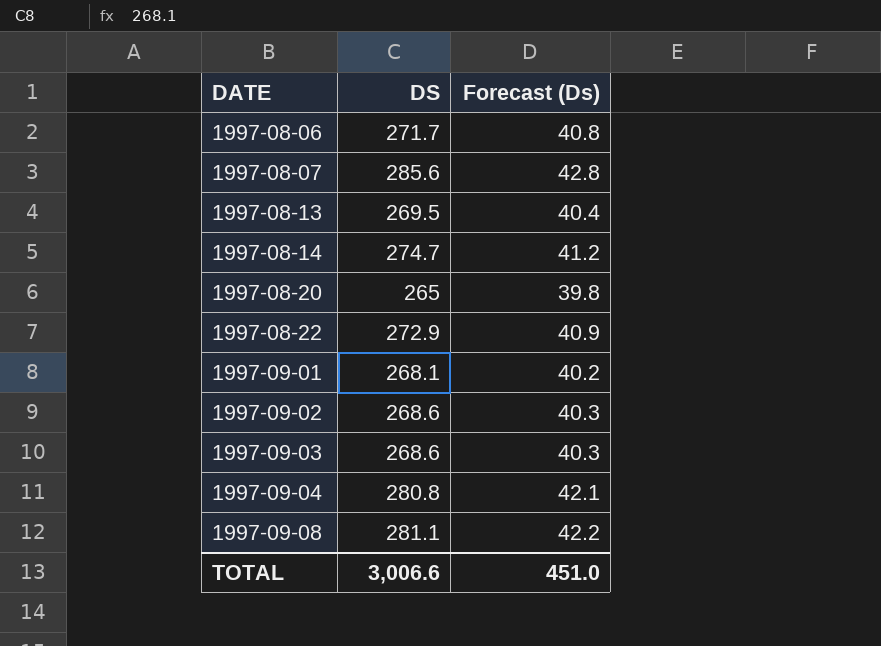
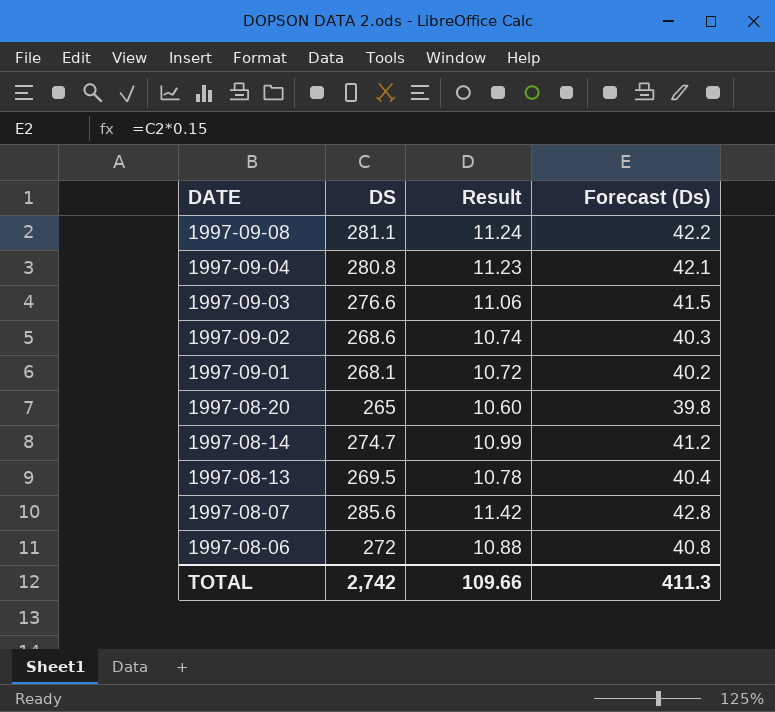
row order: DATE ascending -> DATE descending
column Result | formula: none -> [DS] * 0.04
row 1997-08-22: 272.9 | 40.9 -> none
1997-09-03 | DS: 268.6 -> 276.6
1997-09-03 | Forecast (Ds): 40.3 -> 41.5
1997-08-06 | DS: 271.7 -> 272
TOTAL | DS: 3,006.6 -> 2,742
TOTAL | Forecast (Ds): 451.0 -> 411.3

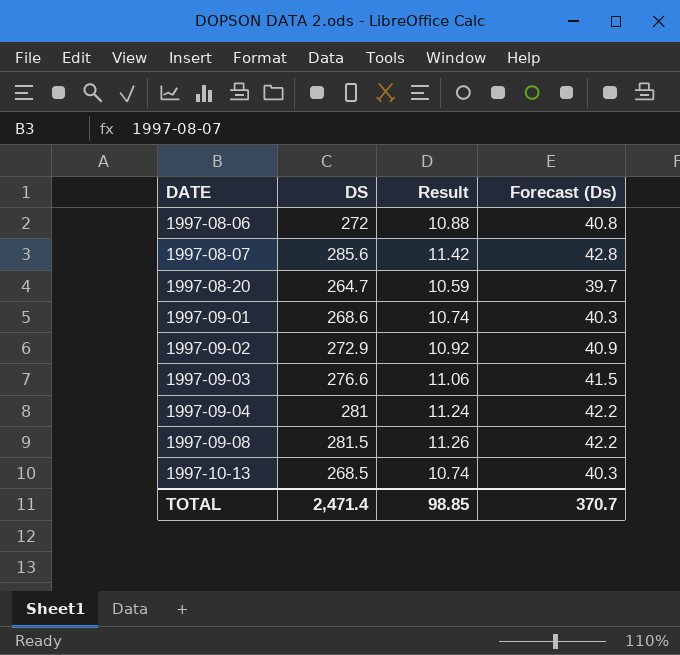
row order: DATE descending -> DATE ascending
row 1997-08-14: 274.7 | 10.99 | 41.2 -> none
row 1997-08-13: 269.5 | 10.78 | 40.4 -> none
1997-08-20 | DS: 265 -> 264.7
1997-08-20 | Result: 10.60 -> 10.59
1997-08-20 | Forecast (Ds): 39.8 -> 39.7
1997-09-01 | DS: 268.1 -> 268.6
1997-09-01 | Result: 10.72 -> 10.74
1997-09-01 | Forecast (Ds): 40.2 -> 40.3
1997-09-02 | DS: 268.6 -> 272.9
1997-09-02 | Result: 10.74 -> 10.92
1997-09-02 | Forecast (Ds): 40.3 -> 40.9
1997-09-04 | DS: 280.8 -> 281
1997-09-04 | Result: 11.23 -> 11.24
1997-09-04 | Forecast (Ds): 42.1 -> 42.2
1997-09-08 | DS: 281.1 -> 281.5
1997-09-08 | Result: 11.24 -> 11.26
row 1997-10-13: none -> 268.5 | 10.74 | 40.3
TOTAL | DS: 2,742 -> 2,471.4
TOTAL | Result: 109.66 -> 98.85
TOTAL | Forecast (Ds): 411.3 -> 370.7

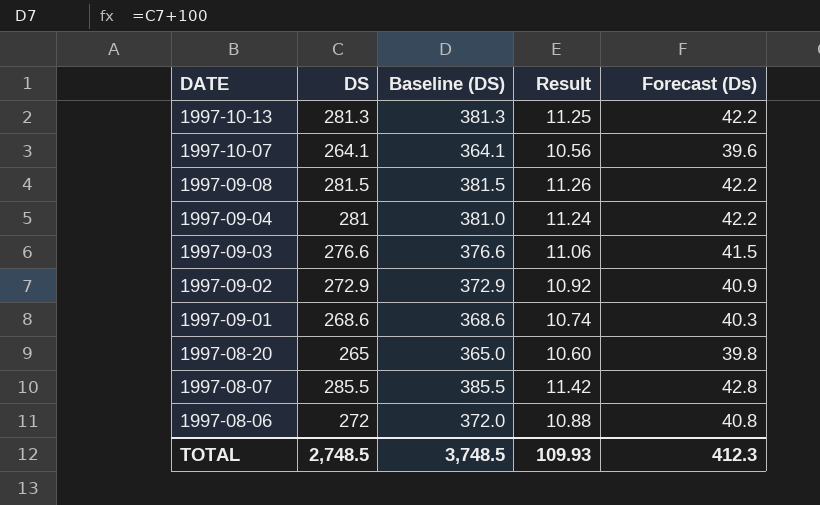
row order: DATE ascending -> DATE descending
column Baseline (DS) | formula: none -> [DS] + 100
1997-10-13 | DS: 268.5 -> 281.3
1997-10-13 | Result: 10.74 -> 11.25
1997-10-13 | Forecast (Ds): 40.3 -> 42.2
row 1997-10-07: none -> 264.1 | 364.1 | 10.56 | 39.6
1997-08-20 | DS: 264.7 -> 265
1997-08-20 | Result: 10.59 -> 10.60
1997-08-20 | Forecast (Ds): 39.7 -> 39.8
1997-08-07 | DS: 285.6 -> 285.5
TOTAL | DS: 2,471.4 -> 2,748.5
TOTAL | Result: 98.85 -> 109.93
TOTAL | Forecast (Ds): 370.7 -> 412.3

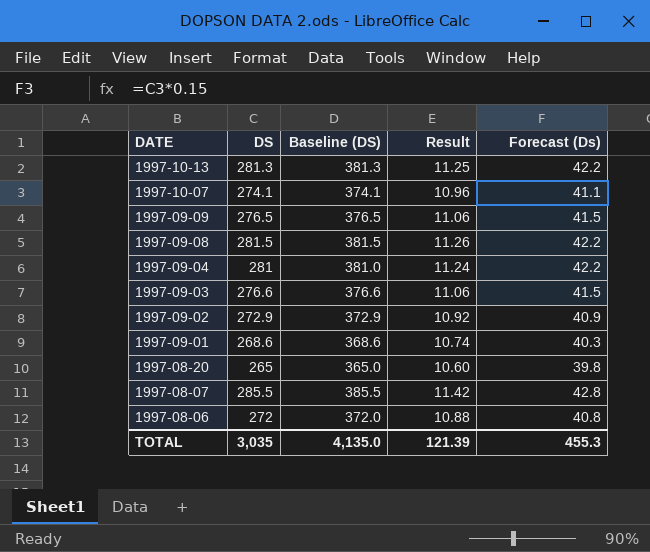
1997-10-07 | DS: 264.1 -> 274.1
1997-10-07 | Baseline (DS): 364.1 -> 374.1
1997-10-07 | Result: 10.56 -> 10.96
1997-10-07 | Forecast (Ds): 39.6 -> 41.1
row 1997-09-09: none -> 276.5 | 376.5 | 11.06 | 41.5
TOTAL | DS: 2,748.5 -> 3,035
TOTAL | Baseline (DS): 3,748.5 -> 4,135.0
TOTAL | Result: 109.93 -> 121.39
TOTAL | Forecast (Ds): 412.3 -> 455.3

